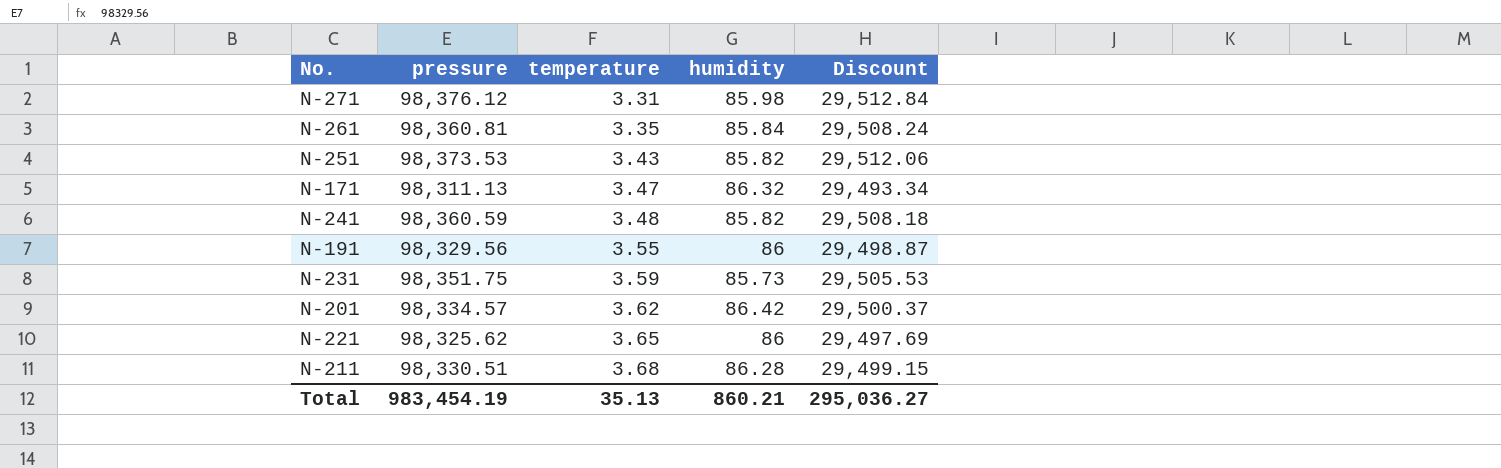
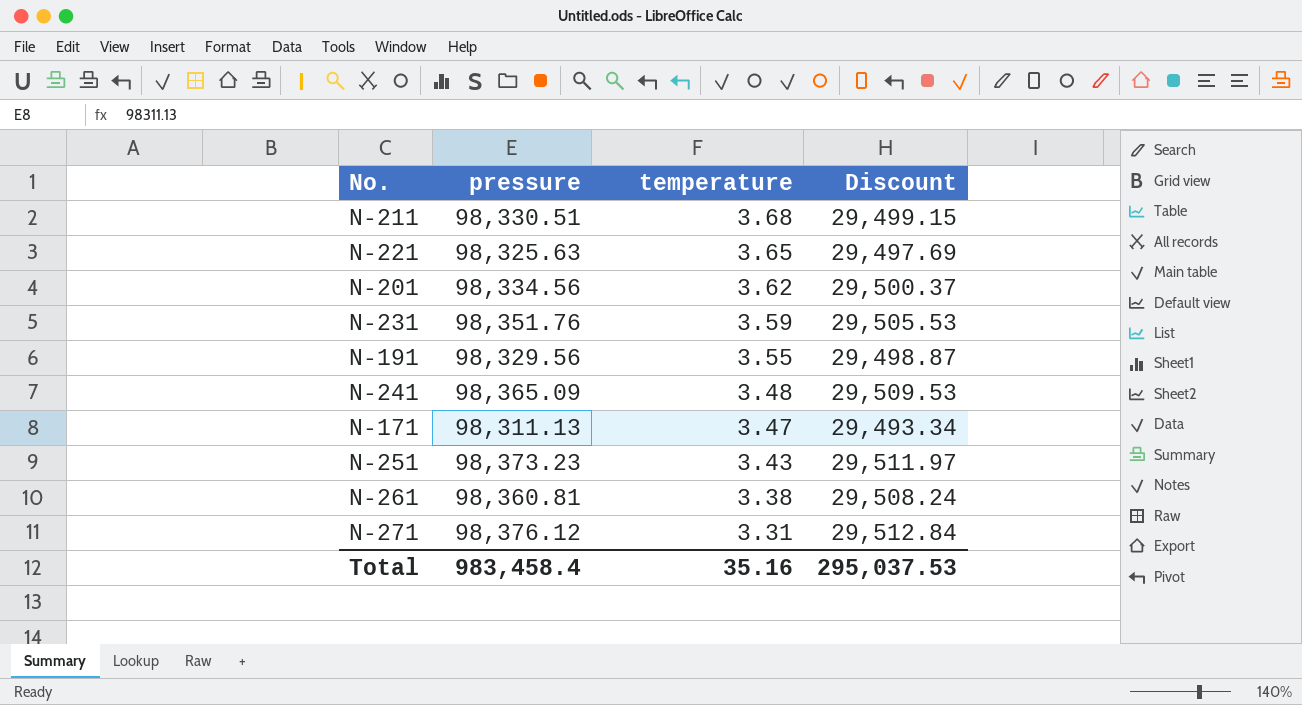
row order: temperature ascending -> temperature descending
column humidity | position: 4 -> none
N-221 | pressure: 98,325.62 -> 98,325.63
N-201 | pressure: 98,334.57 -> 98,334.56
N-231 | pressure: 98,351.75 -> 98,351.76
N-241 | pressure: 98,360.59 -> 98,365.09
N-241 | Discount: 29,508.18 -> 29,509.53
N-251 | pressure: 98,373.53 -> 98,373.23
N-251 | Discount: 29,512.06 -> 29,511.97
N-261 | temperature: 3.35 -> 3.38
Total | pressure: 983,454.19 -> 983,458.4
Total | temperature: 35.13 -> 35.16
Total | Discount: 295,036.27 -> 295,037.53

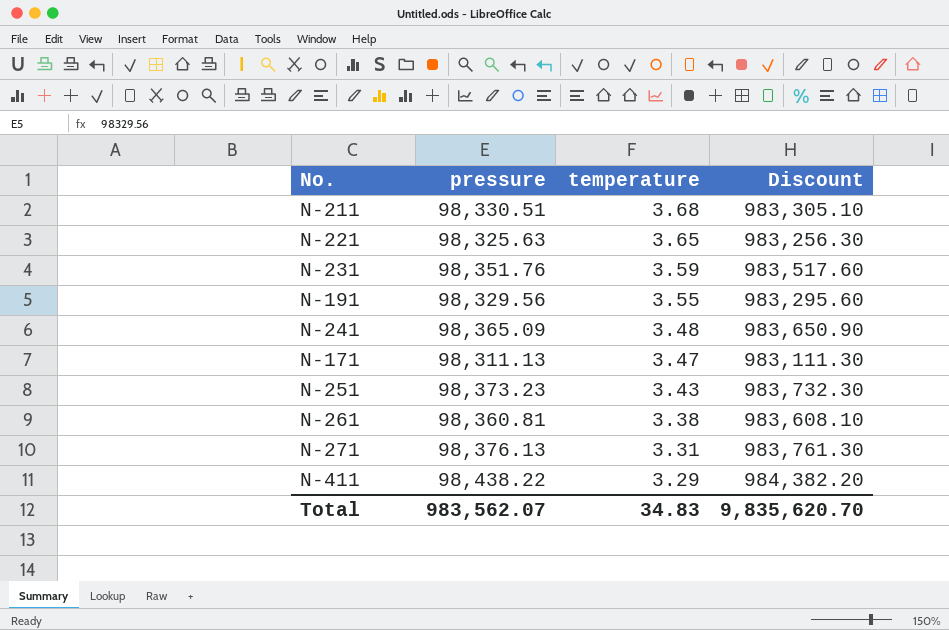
column Discount | formula: [pressure] * 0.3 -> [pressure] * 10
row N-201: 98,334.56 | 3.62 | 29,500.37 -> none
N-271 | pressure: 98,376.12 -> 98,376.13
row N-411: none -> 98,438.22 | 3.29 | 984,382.20
Total | pressure: 983,458.4 -> 983,562.07
Total | temperature: 35.16 -> 34.83
Total | Discount: 295,037.53 -> 9,835,620.70

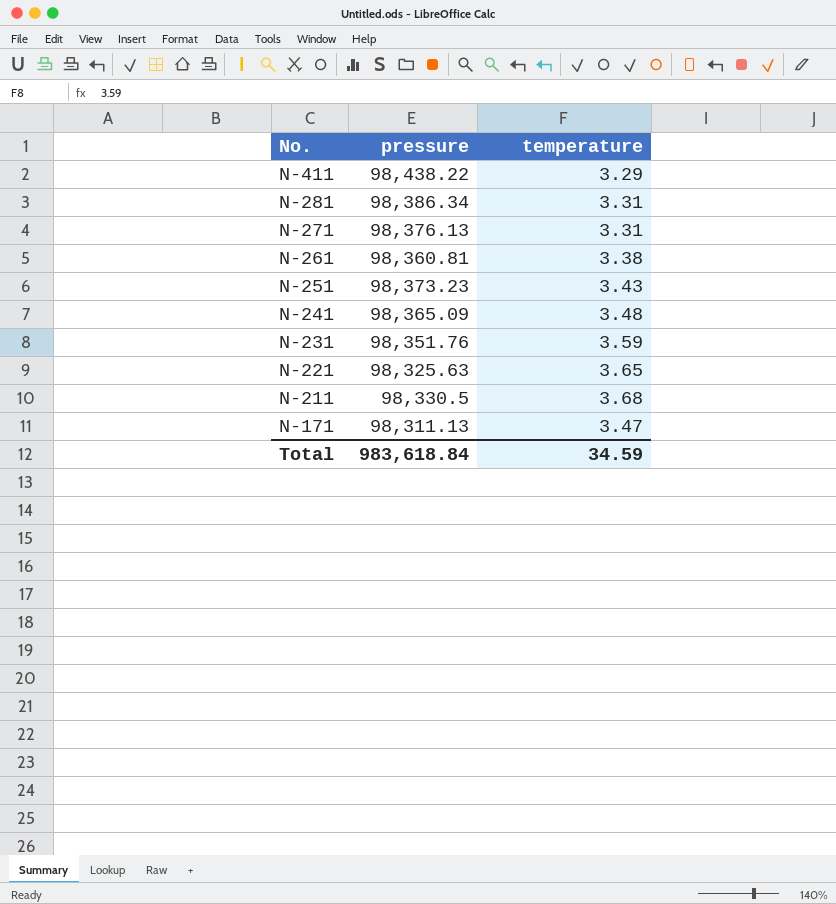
row order: temperature descending -> No. descending
column Discount | formula: [pressure] * 10 -> none
row N-191: 98,329.56 | 3.55 | 983,295.60 -> none
row N-281: none -> 98,386.34 | 3.31
N-211 | pressure: 98,330.51 -> 98,330.5
Total | pressure: 983,562.07 -> 983,618.84
Total | temperature: 34.83 -> 34.59

